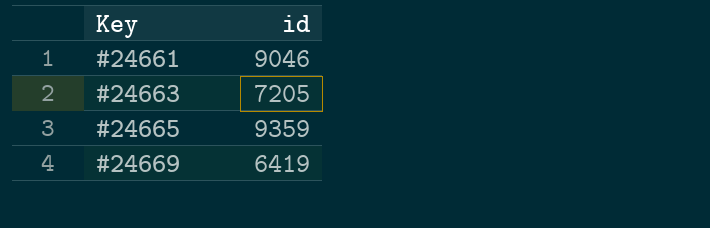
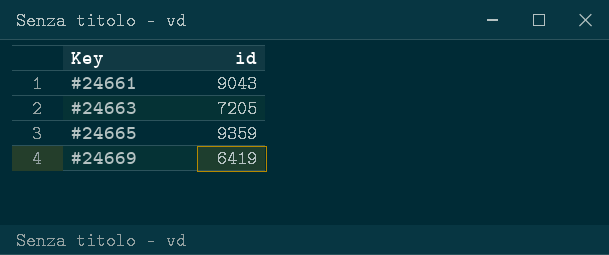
#24661 | id: 9046 -> 9043

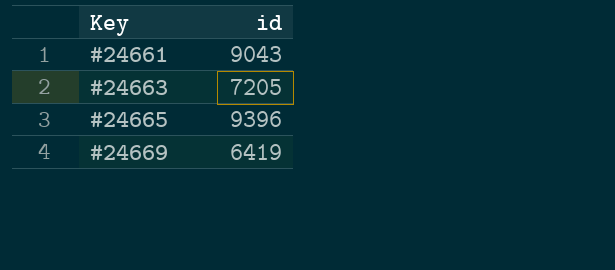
#24665 | id: 9359 -> 9396

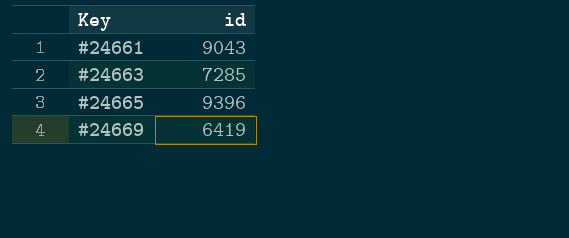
#24663 | id: 7205 -> 7285

